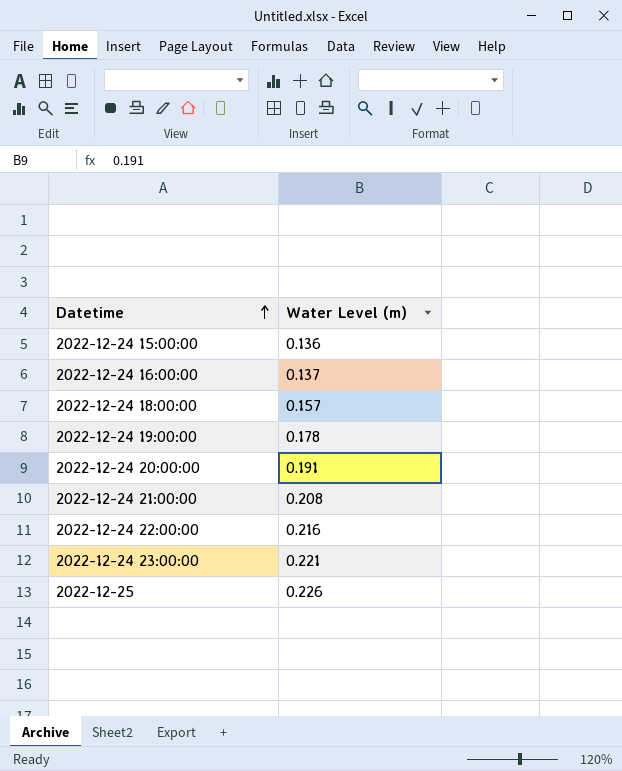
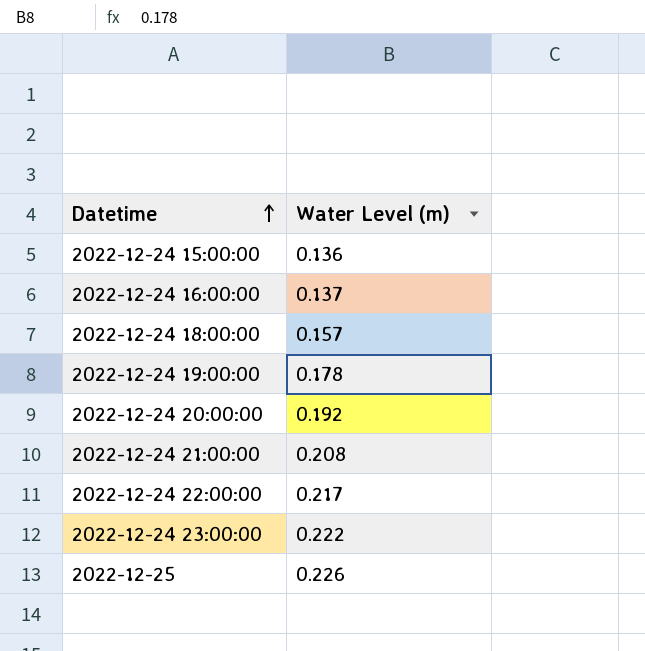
2022-12-24 20:00:00 | Water Level (m): 0.191 -> 0.192
2022-12-24 22:00:00 | Water Level (m): 0.216 -> 0.217
2022-12-24 23:00:00 | Water Level (m): 0.221 -> 0.222

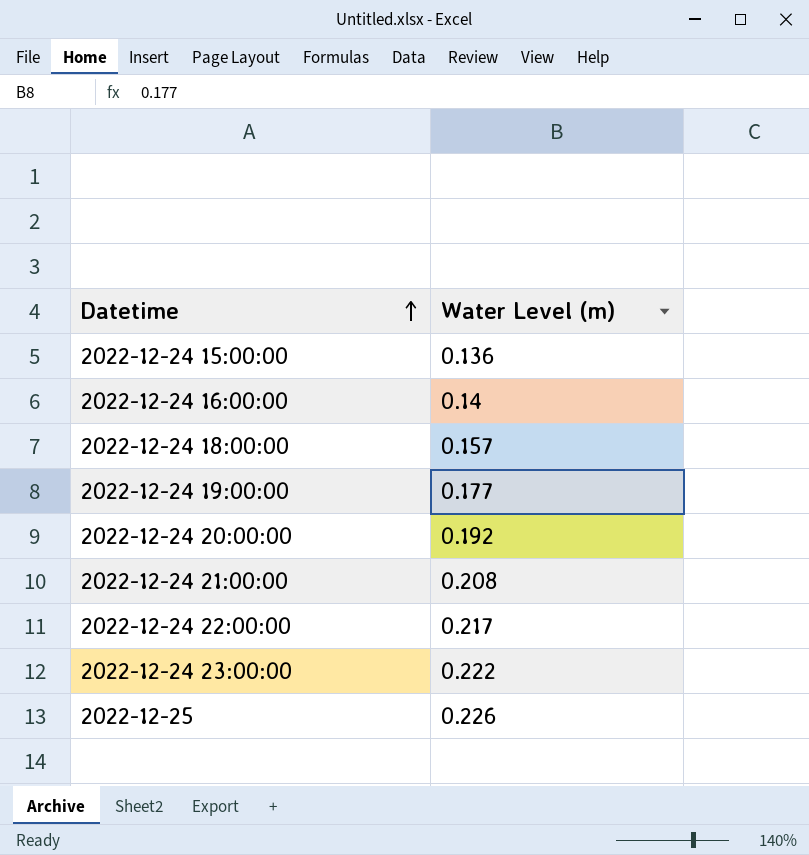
2022-12-24 16:00:00 | Water Level (m): 0.137 -> 0.14
2022-12-24 19:00:00 | Water Level (m): 0.178 -> 0.177

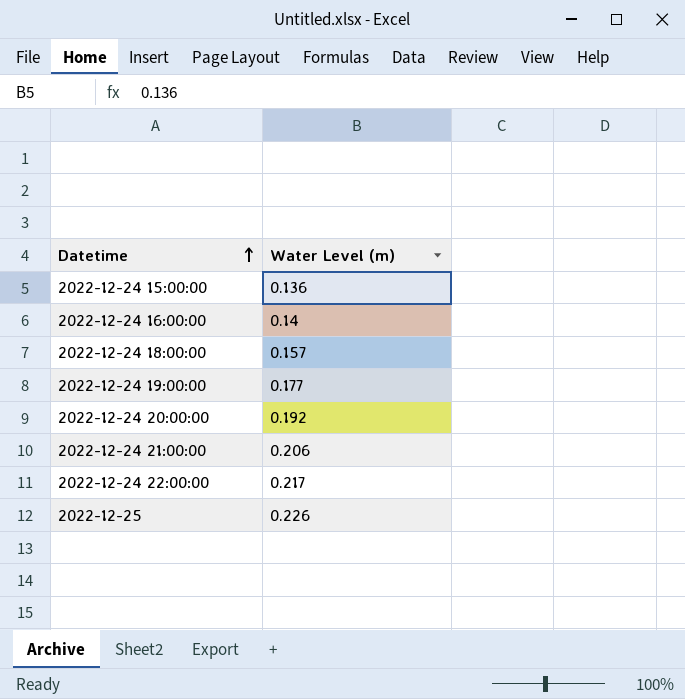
row 2022-12-24 23:00:00: 0.222 -> none
2022-12-24 21:00:00 | Water Level (m): 0.208 -> 0.206

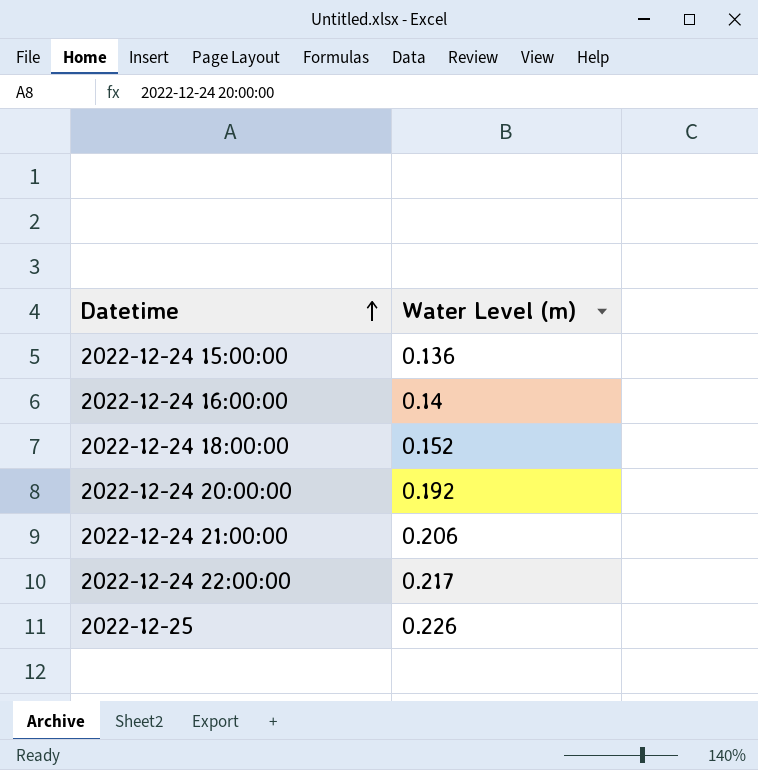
row 2022-12-24 19:00:00: 0.177 -> none
2022-12-24 18:00:00 | Water Level (m): 0.157 -> 0.152

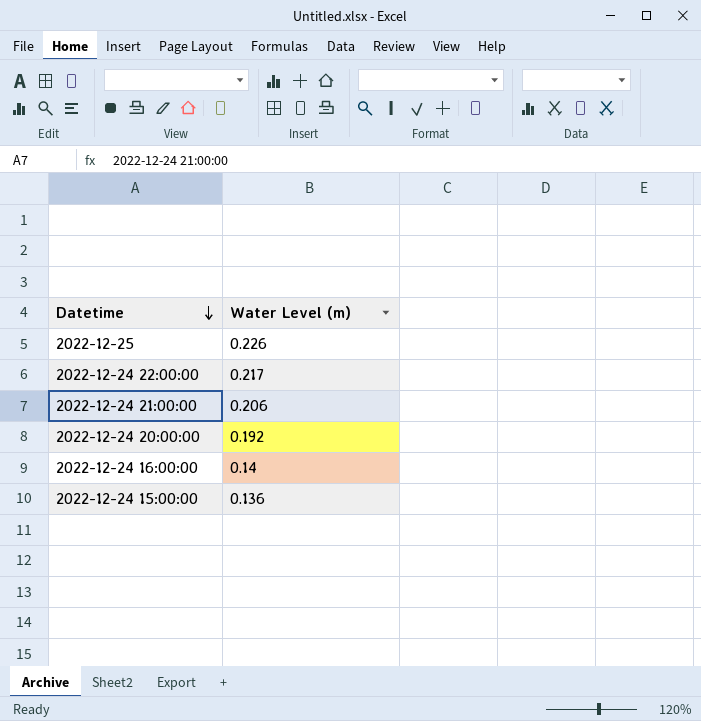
row order: Datetime ascending -> Datetime descending
row 2022-12-24 18:00:00: 0.152 -> none

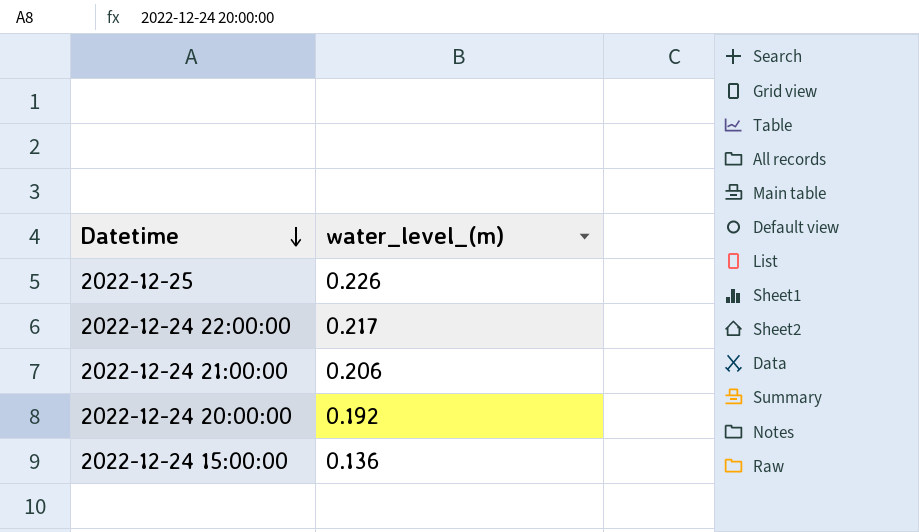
column name: Water Level (m) -> water_level_(m)
row 2022-12-24 16:00:00: 0.14 -> none

